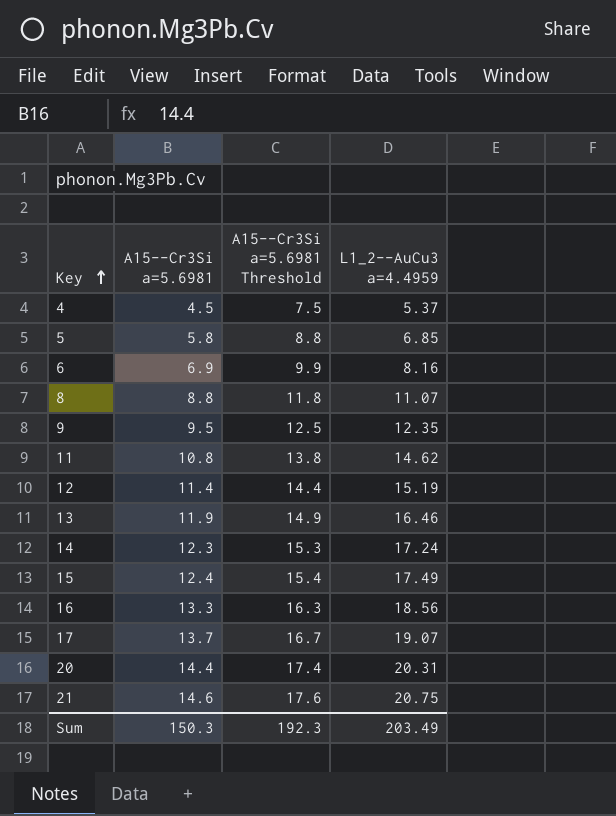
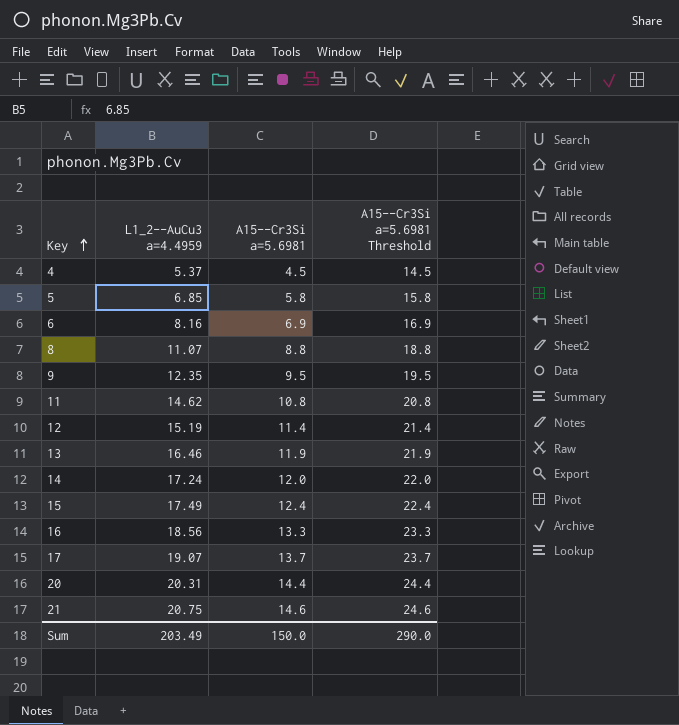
column L1_2--AuCu3 a=4.4959 | position: 4 -> 2
column A15--Cr3Si a=5.6981 Threshold | formula: [A15--Cr3Si a=5.6981] + 3 -> [A15--Cr3Si a=5.6981] + 10
14 | A15--Cr3Si a=5.6981: 12.3 -> 12.0
Sum | A15--Cr3Si a=5.6981: 150.3 -> 150.0
Sum | A15--Cr3Si a=5.6981 Threshold: 192.3 -> 290.0

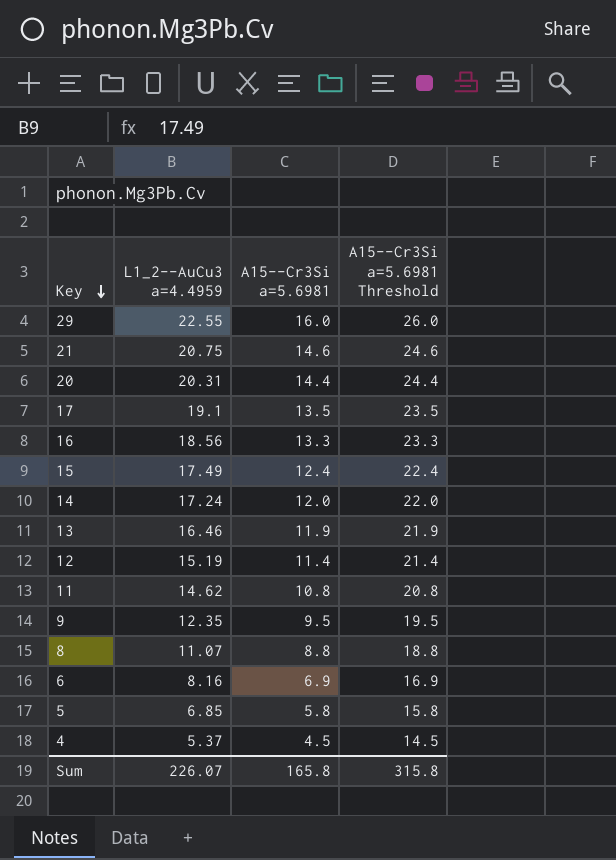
row order: Key ascending -> Key descending
row 29: none -> 22.55 | 16.0 | 26.0
17 | L1_2--AuCu3 a=4.4959: 19.07 -> 19.1
17 | A15--Cr3Si a=5.6981: 13.7 -> 13.5
17 | A15--Cr3Si a=5.6981 Threshold: 23.7 -> 23.5
Sum | L1_2--AuCu3 a=4.4959: 203.49 -> 226.07
Sum | A15--Cr3Si a=5.6981: 150.0 -> 165.8
Sum | A15--Cr3Si a=5.6981 Threshold: 290.0 -> 315.8

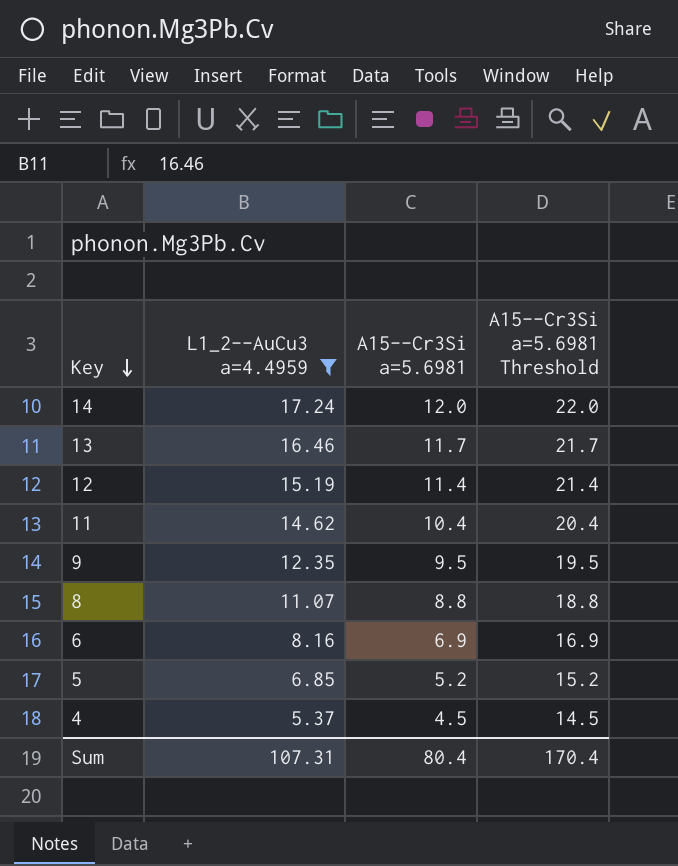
filter: none -> L1_2--AuCu3 a=4.4959 <= 17.24
13 | A15--Cr3Si a=5.6981: 11.9 -> 11.7
13 | A15--Cr3Si a=5.6981 Threshold: 21.9 -> 21.7
11 | A15--Cr3Si a=5.6981: 10.8 -> 10.4
11 | A15--Cr3Si a=5.6981 Threshold: 20.8 -> 20.4
5 | A15--Cr3Si a=5.6981: 5.8 -> 5.2
5 | A15--Cr3Si a=5.6981 Threshold: 15.8 -> 15.2
Sum | L1_2--AuCu3 a=4.4959: 226.07 -> 107.31
Sum | A15--Cr3Si a=5.6981: 165.8 -> 80.4
Sum | A15--Cr3Si a=5.6981 Threshold: 315.8 -> 170.4

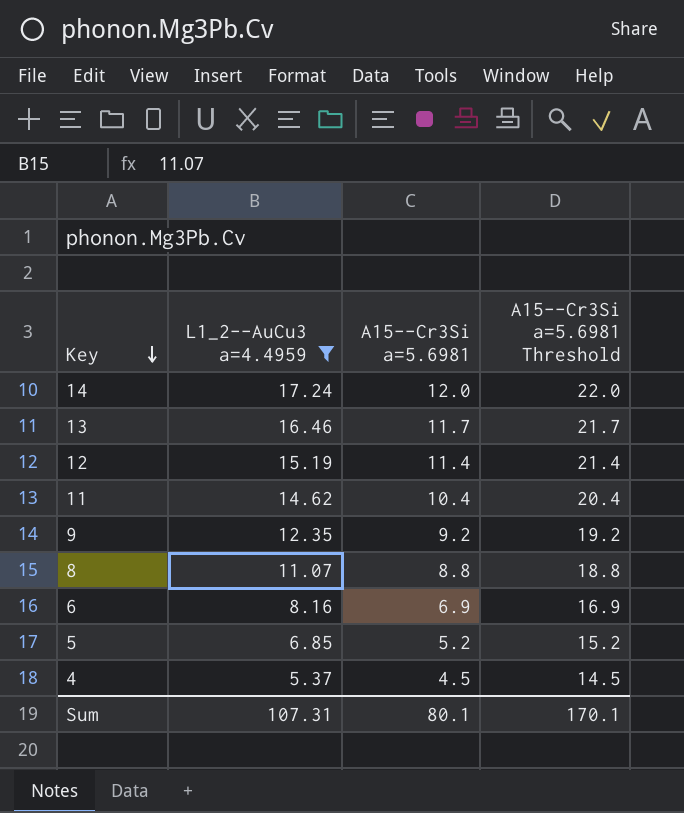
9 | A15--Cr3Si a=5.6981: 9.5 -> 9.2
9 | A15--Cr3Si a=5.6981 Threshold: 19.5 -> 19.2
Sum | A15--Cr3Si a=5.6981: 80.4 -> 80.1
Sum | A15--Cr3Si a=5.6981 Threshold: 170.4 -> 170.1

